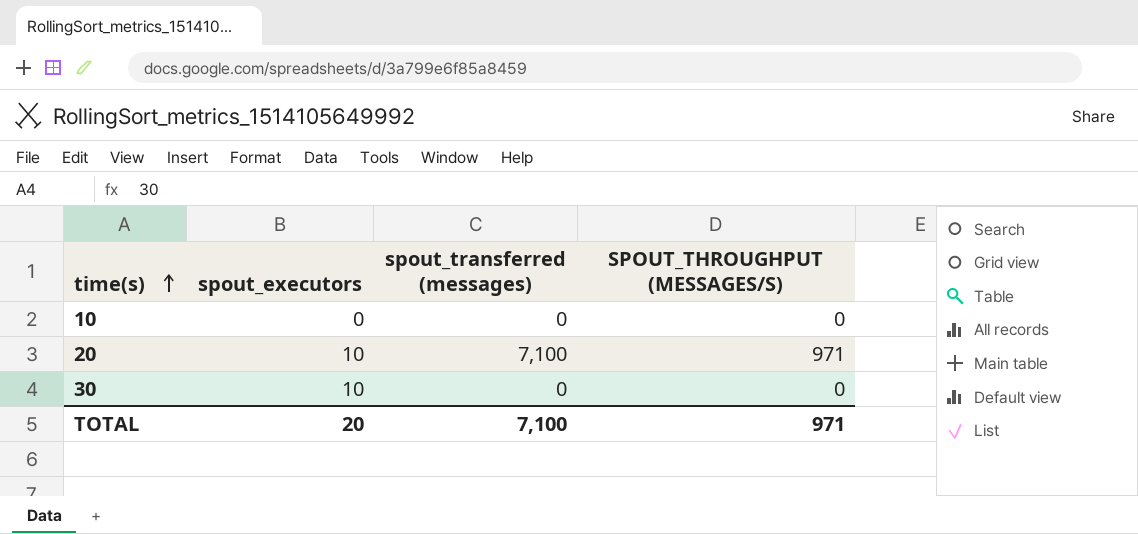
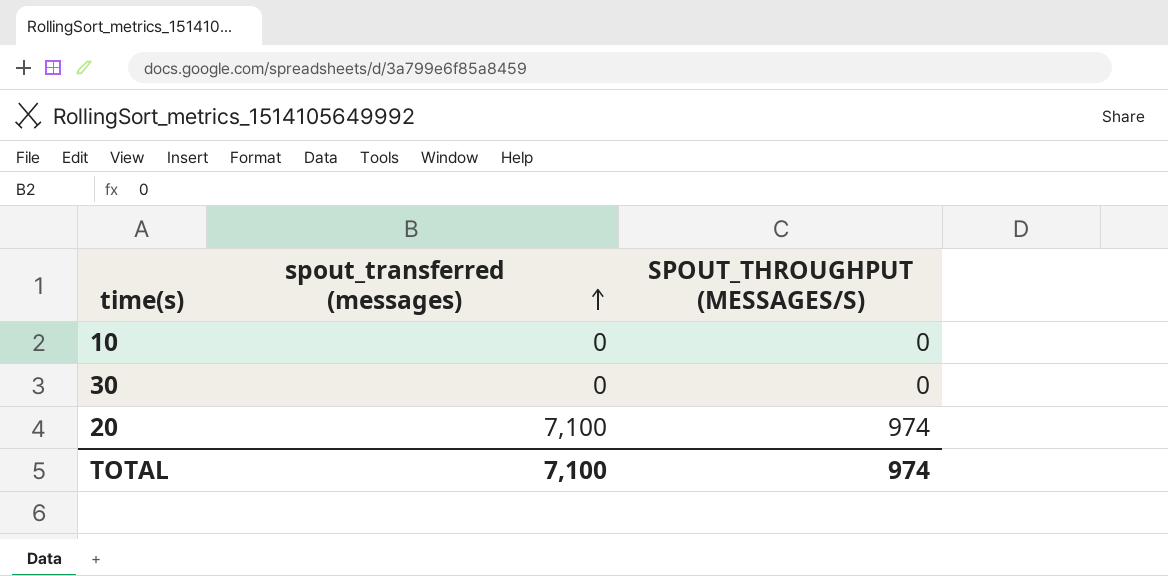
row order: time(s) ascending -> spout_transferred (messages) ascending
column spout_executors | position: 2 -> none
20 | SPOUT_THROUGHPUT (MESSAGES/S): 971 -> 974
TOTAL | SPOUT_THROUGHPUT (MESSAGES/S): 971 -> 974

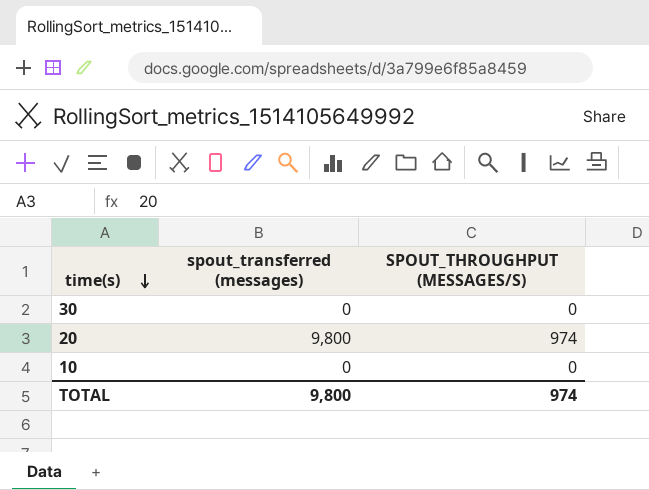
row order: spout_transferred (messages) ascending -> time(s) descending
20 | spout_transferred (messages): 7,100 -> 9,800
TOTAL | spout_transferred (messages): 7,100 -> 9,800

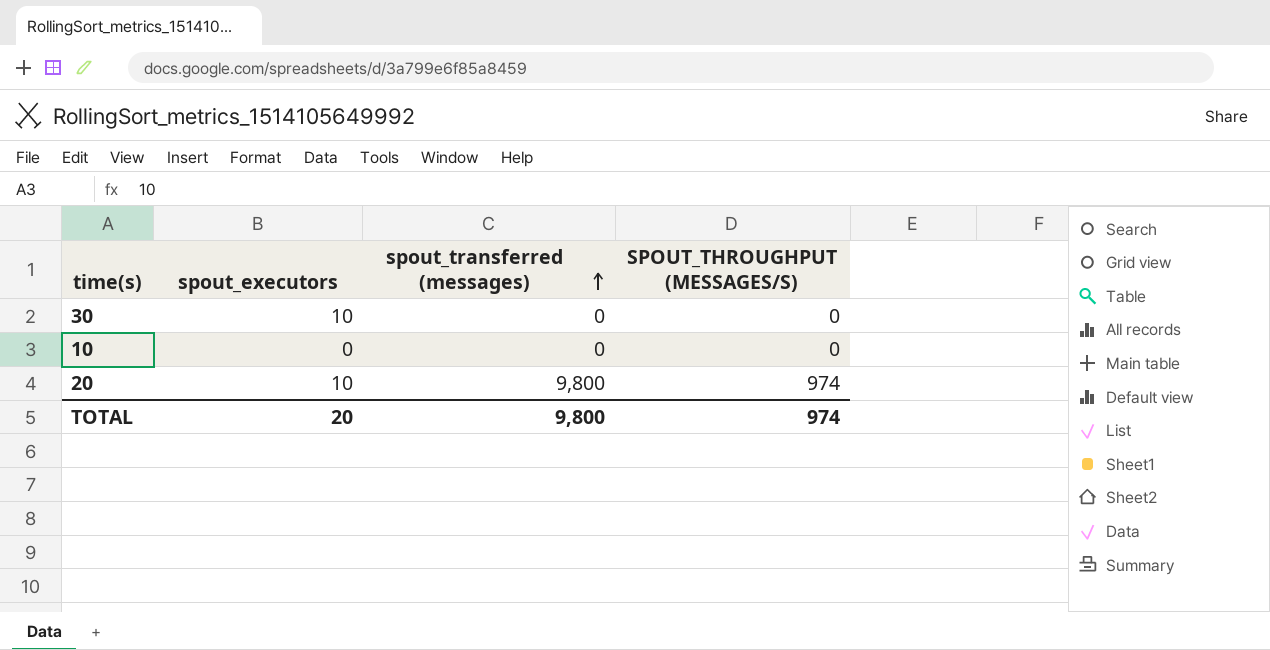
row order: time(s) descending -> spout_transferred (messages) ascending
column spout_executors | position: none -> 2

